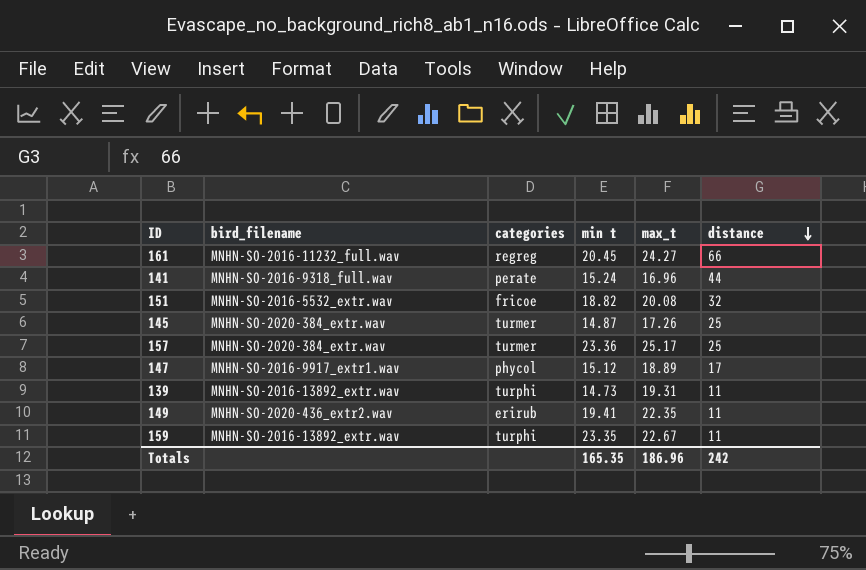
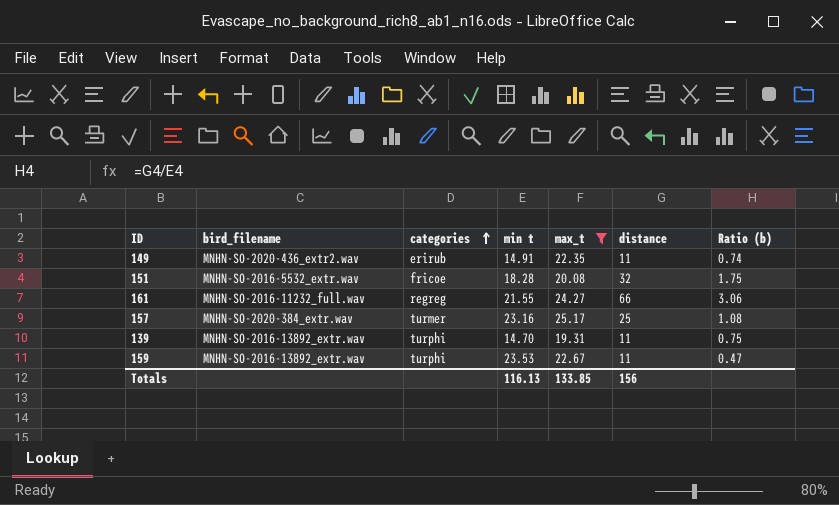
filter: none -> max_t >= 19.31
row order: distance descending -> categories ascending
column Ratio (b) | formula: none -> [distance] / [min t]
149 | min t: 19.41 -> 14.91
151 | min t: 18.82 -> 18.28
161 | min t: 20.45 -> 21.55
157 | min t: 23.36 -> 23.16
139 | min t: 14.73 -> 14.70
159 | min t: 23.35 -> 23.53
Totals | min t: 165.35 -> 116.13
Totals | max_t: 186.96 -> 133.85
Totals | distance: 242 -> 156

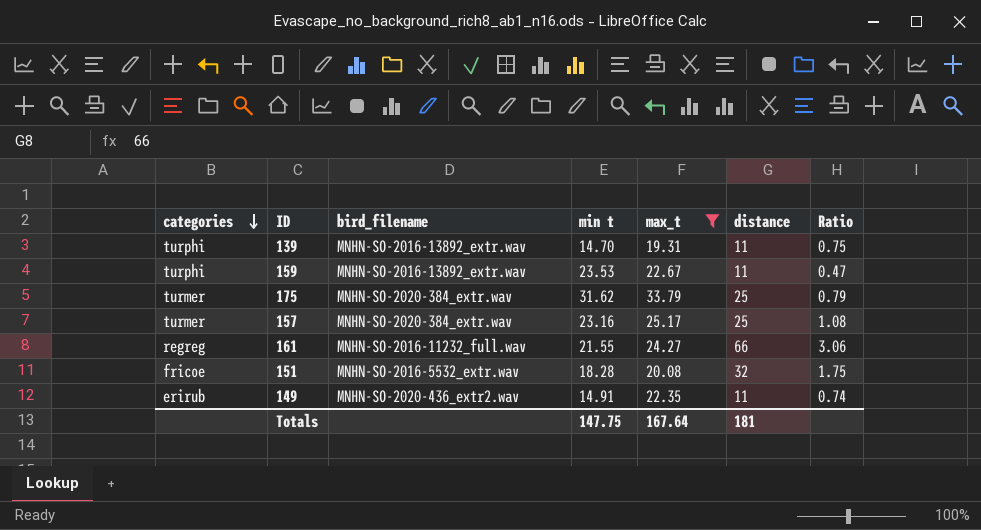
row order: categories ascending -> categories descending
column categories | position: 3 -> 1
column name: Ratio (b) -> Ratio
row 175: none -> turmer | MNHN-SO-2020-384_extr.wav | 31.62 | 33.79 | 25 | 0.79
Totals | min t: 116.13 -> 147.75
Totals | max_t: 133.85 -> 167.64
Totals | distance: 156 -> 181

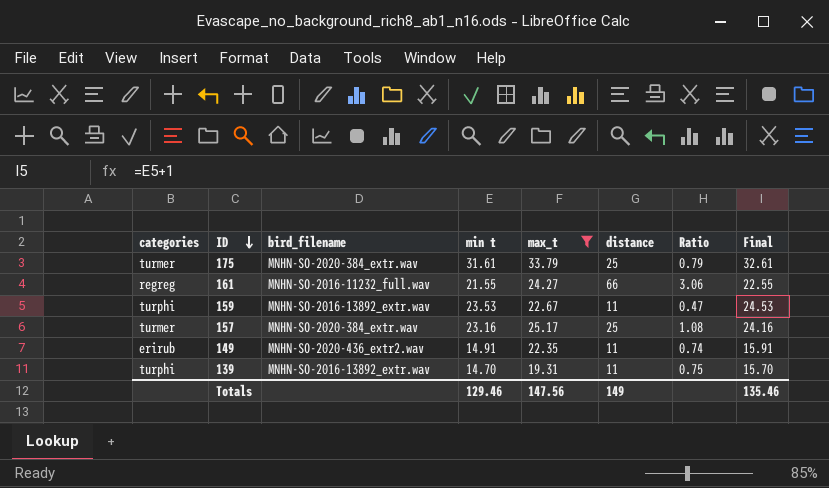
row order: categories descending -> ID descending
column Final | formula: none -> [min t] + 1
row 151: fricoe | MNHN-SO-2016-5532_extr.wav | 18.28 | 20.08 | 32 | 1.75 -> none
175 | min t: 31.62 -> 31.61
Totals | min t: 147.75 -> 129.46
Totals | max_t: 167.64 -> 147.56
Totals | distance: 181 -> 149

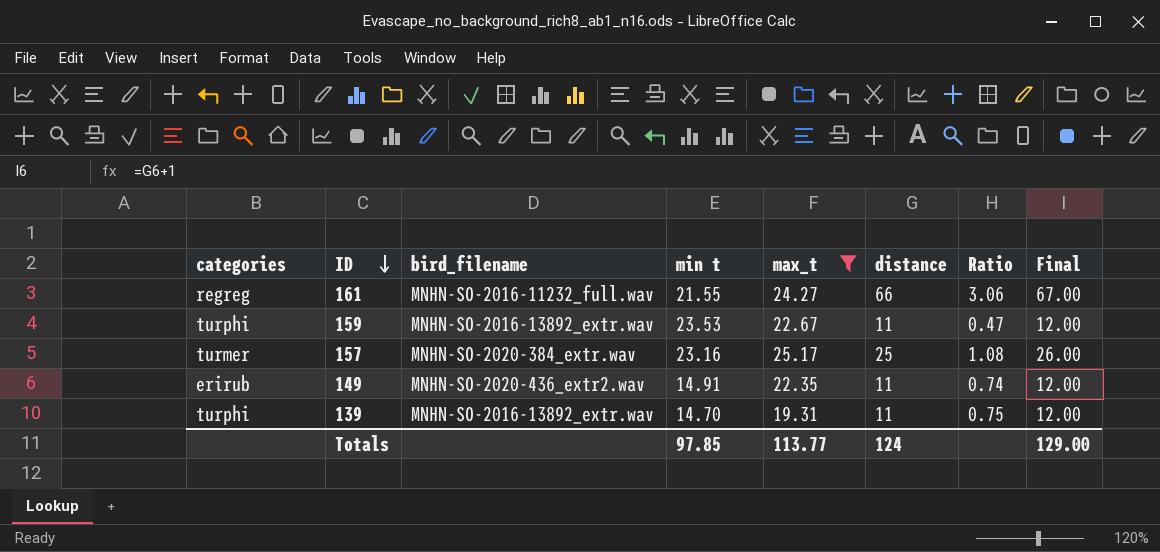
column Final | formula: [min t] + 1 -> [distance] + 1
row 175: turmer | MNHN-SO-2020-384_extr.wav | 31.61 | 33.79 | 25 | 0.79 | 32.61 -> none
Totals | min t: 129.46 -> 97.85
Totals | max_t: 147.56 -> 113.77
Totals | distance: 149 -> 124
Totals | Final: 135.46 -> 129.00

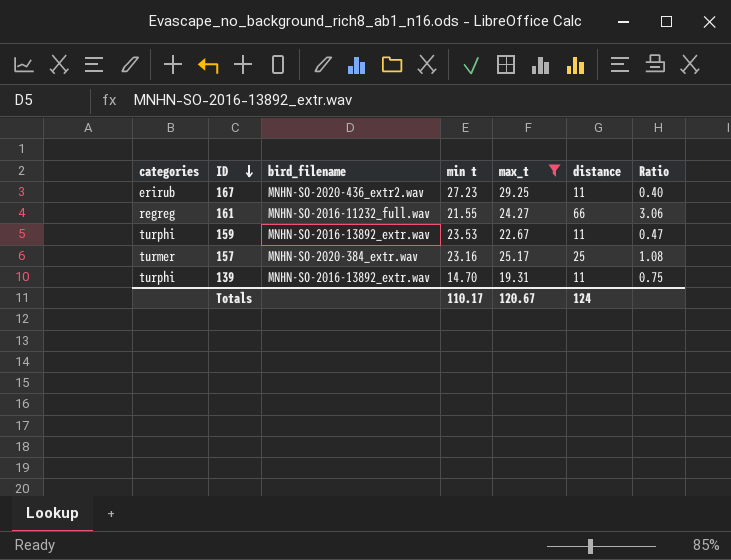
column Final | formula: [distance] + 1 -> none
row 149: erirub | MNHN-SO-2020-436_extr2.wav | 14.91 | 22.35 | 11 | 0.74 | 12.00 -> none
row 167: none -> erirub | MNHN-SO-2020-436_extr2.wav | 27.23 | 29.25 | 11 | 0.40
Totals | min t: 97.85 -> 110.17
Totals | max_t: 113.77 -> 120.67

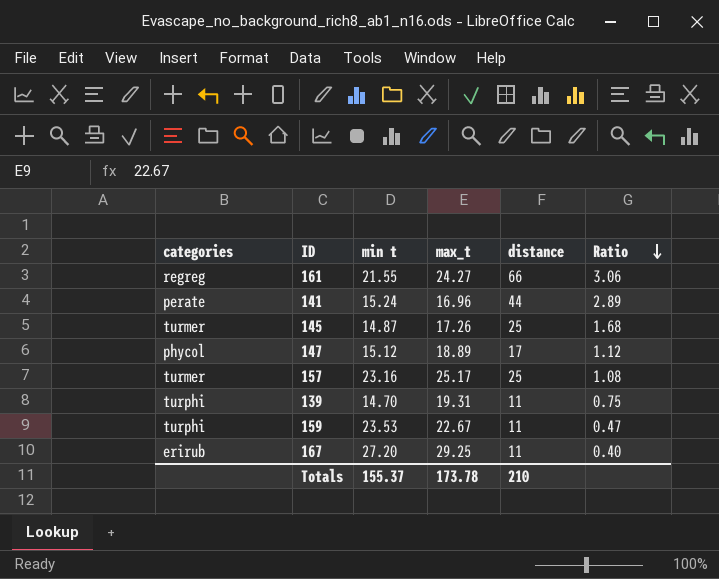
filter: max_t >= 19.31 -> none
row order: ID descending -> Ratio descending
column bird_filename | position: 3 -> none
167 | min t: 27.23 -> 27.20
Totals | min t: 110.17 -> 155.37
Totals | max_t: 120.67 -> 173.78
Totals | distance: 124 -> 210

